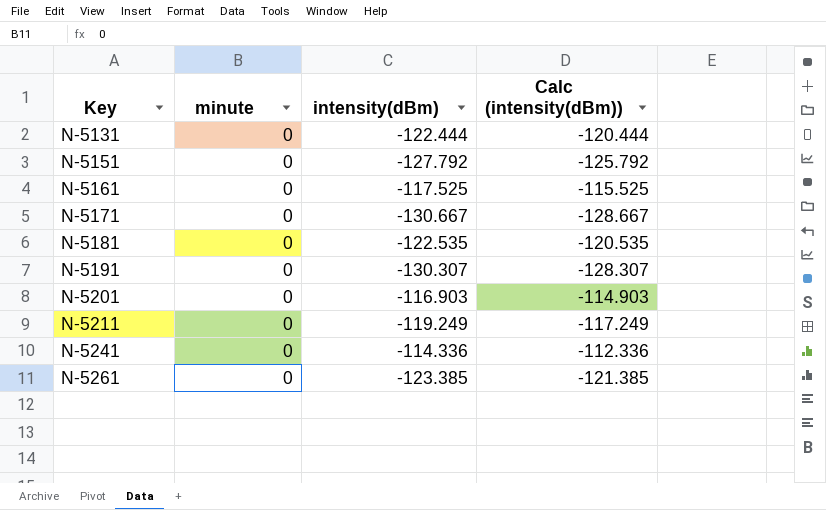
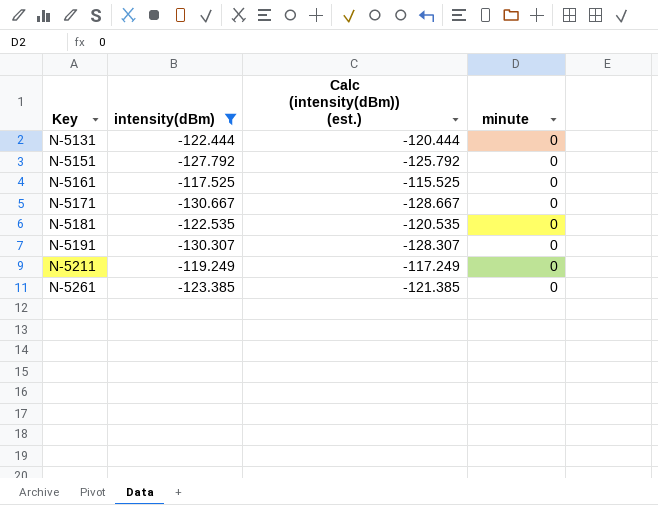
filter: none -> intensity(dBm) <= -117.525
column name: Calc (intensity(dBm)) -> Calc (intensity(dBm)) (est.)
column minute | position: 2 -> 4

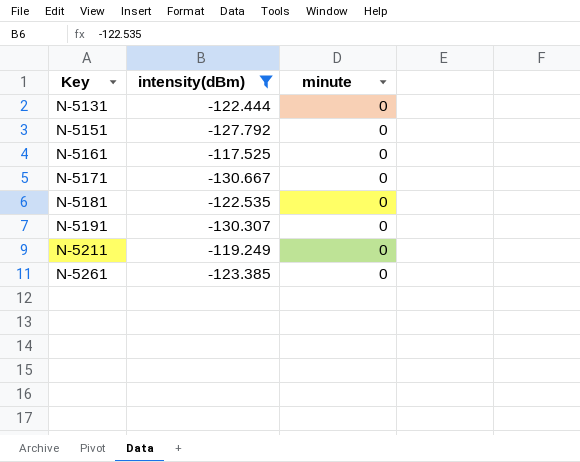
column Calc (intensity(dBm)) (est.) | formula: [intensity(dBm)] + 2 -> none

